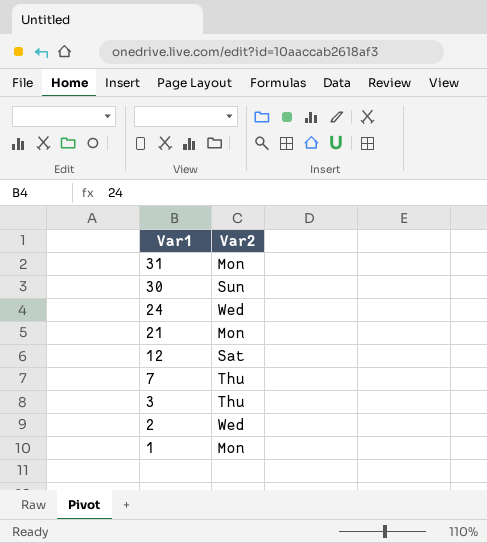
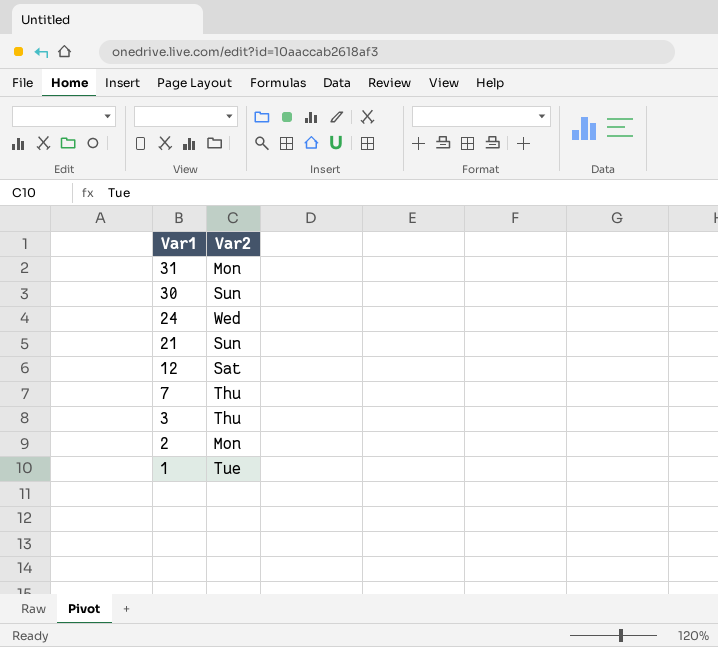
21 | Var2: Mon -> Sun
2 | Var2: Wed -> Mon
1 | Var2: Mon -> Tue

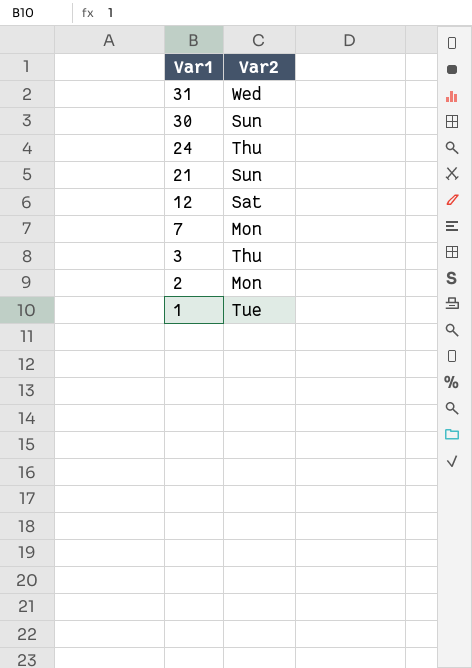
31 | Var2: Mon -> Wed
24 | Var2: Wed -> Thu
7 | Var2: Thu -> Mon

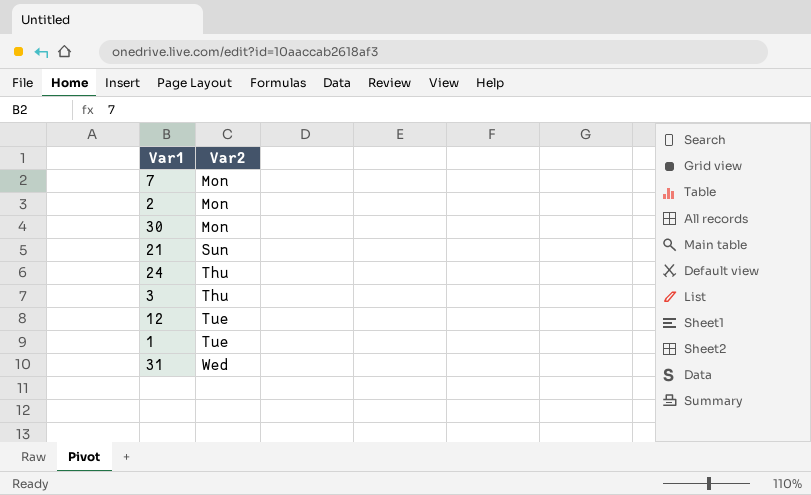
row order: Var1 descending -> Var2 ascending
30 | Var2: Sun -> Mon
12 | Var2: Sat -> Tue

